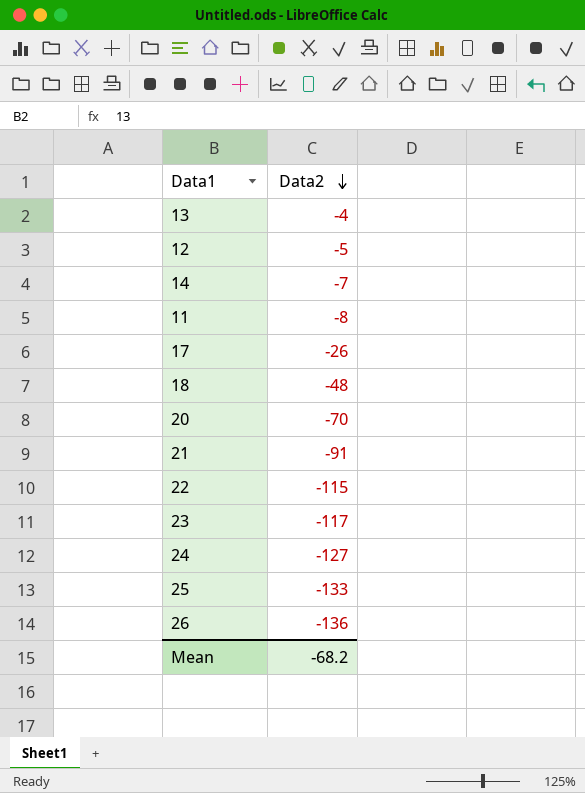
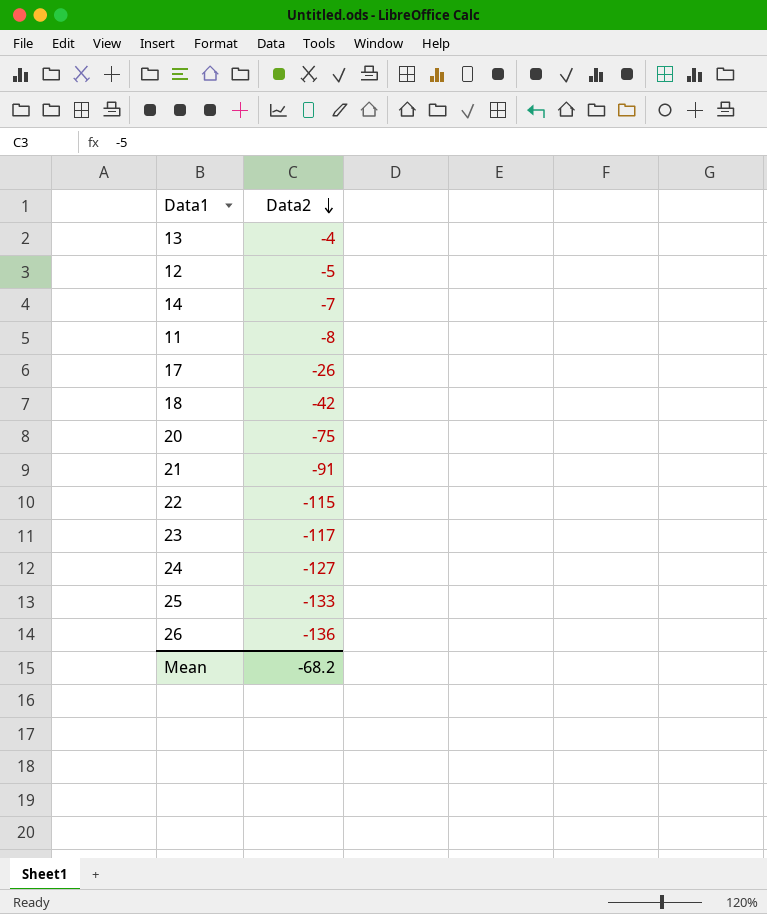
18 | Data2: -48 -> -42
20 | Data2: -70 -> -75

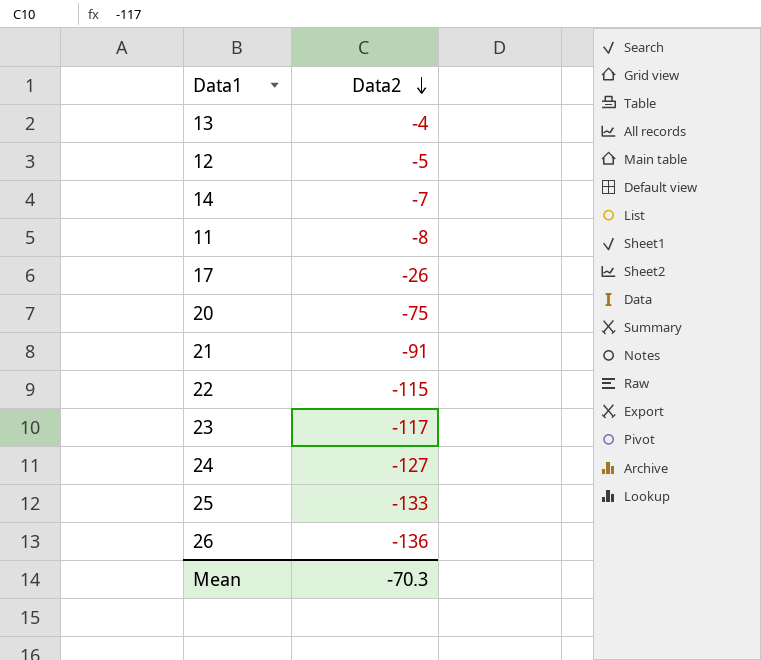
row 18: -42 -> none
Mean | Data2: -68.2 -> -70.3

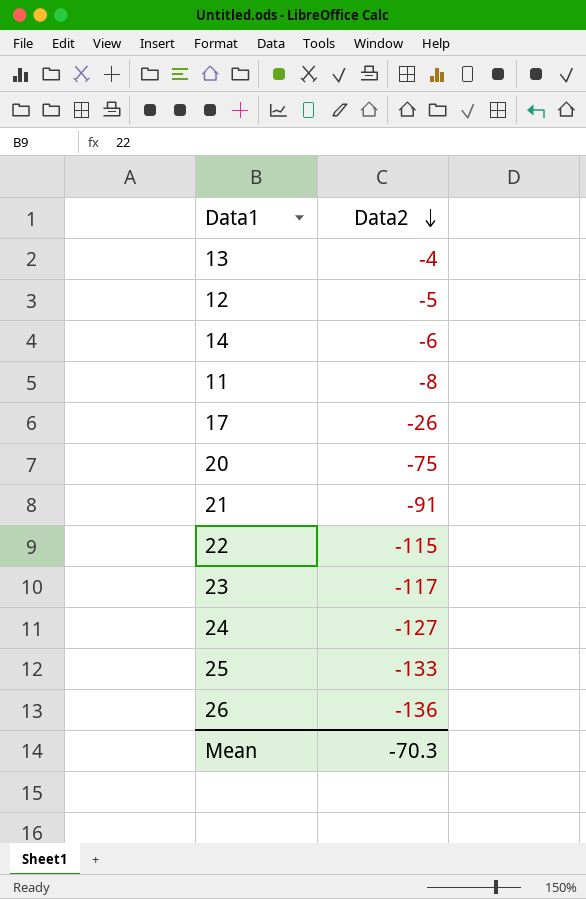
14 | Data2: -7 -> -6

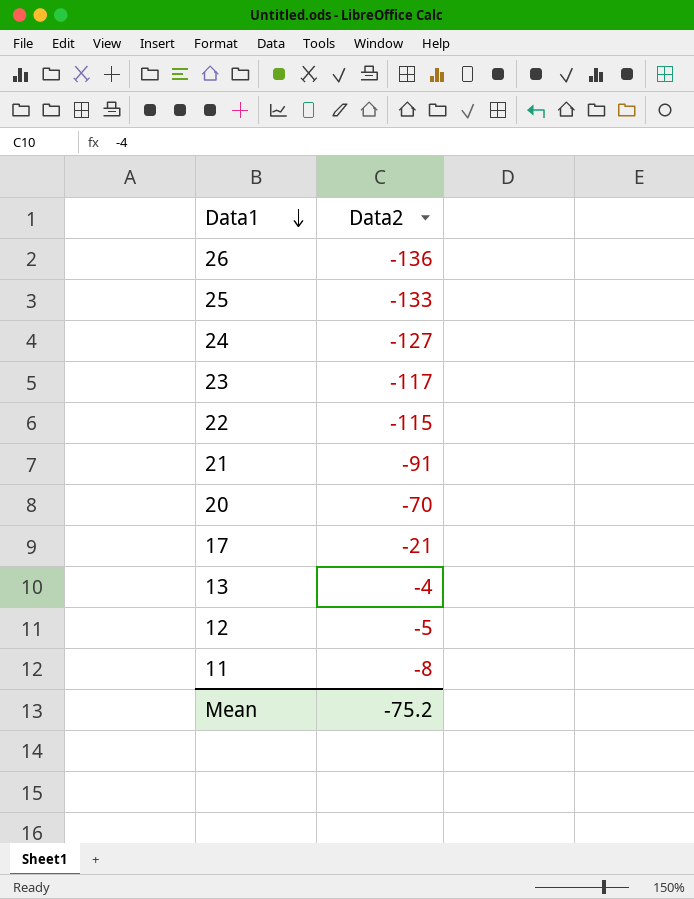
row order: Data2 descending -> Data1 descending
row 14: -6 -> none
20 | Data2: -75 -> -70
17 | Data2: -26 -> -21
Mean | Data2: -70.3 -> -75.2

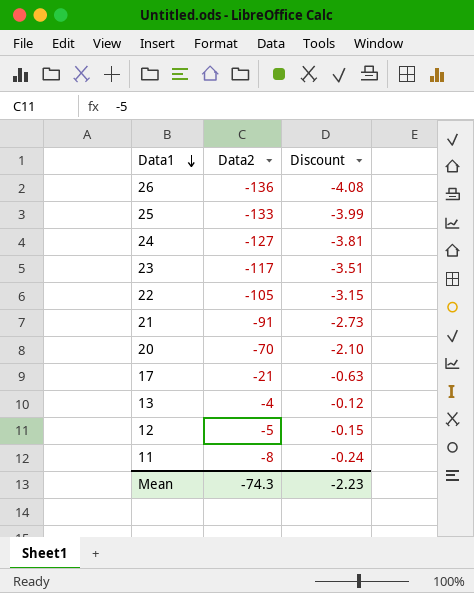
column Discount | formula: none -> [Data2] * 0.03
22 | Data2: -115 -> -105
Mean | Data2: -75.2 -> -74.3

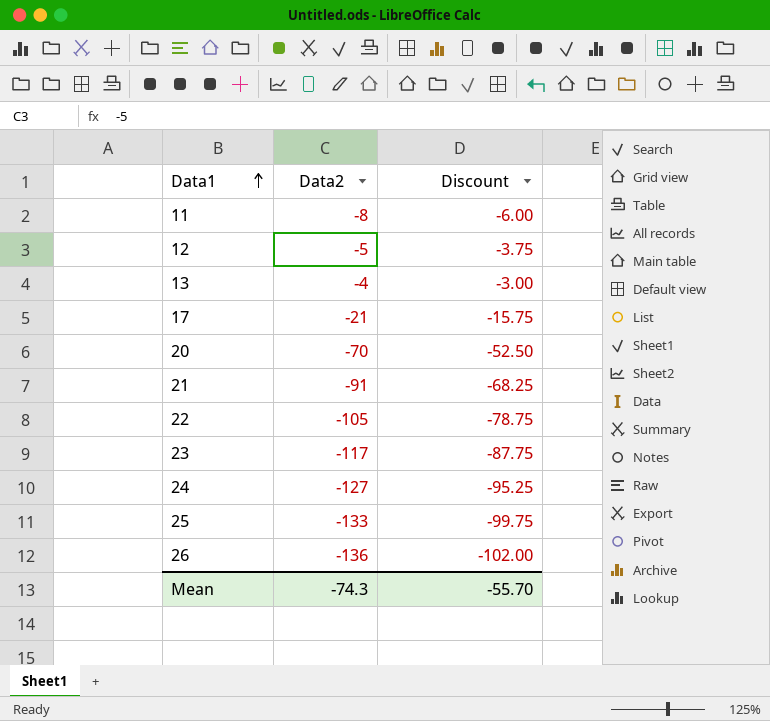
row order: Data1 descending -> Data1 ascending
column Discount | formula: [Data2] * 0.03 -> [Data2] * 0.75
Mean | Discount: -2.23 -> -55.70

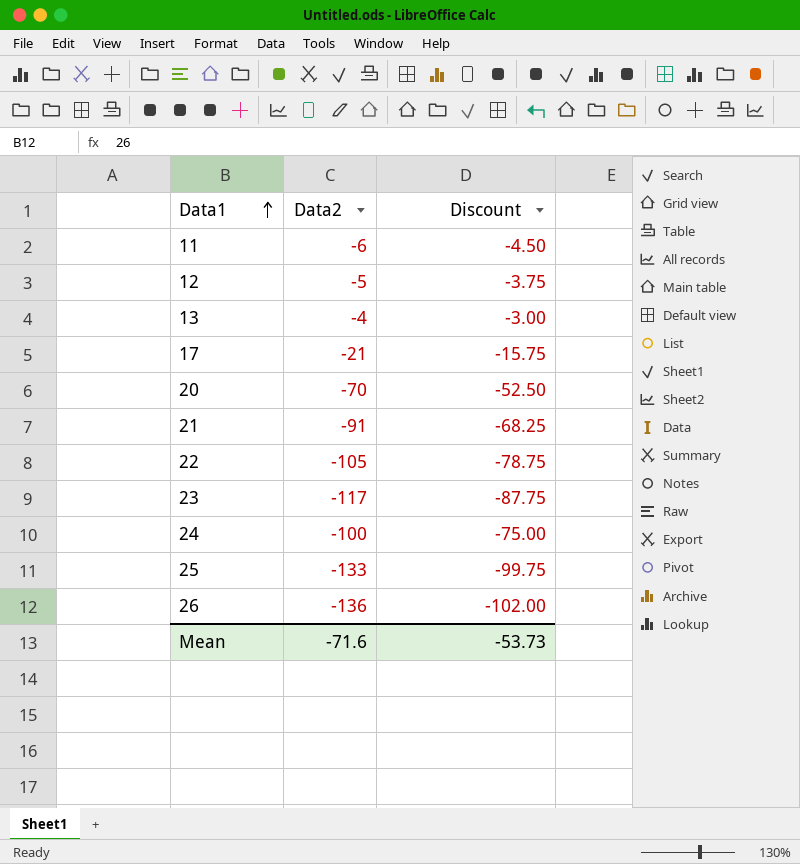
11 | Data2: -8 -> -6
11 | Discount: -6.00 -> -4.50
24 | Data2: -127 -> -100
24 | Discount: -95.25 -> -75.00
Mean | Data2: -74.3 -> -71.6
Mean | Discount: -55.70 -> -53.73

